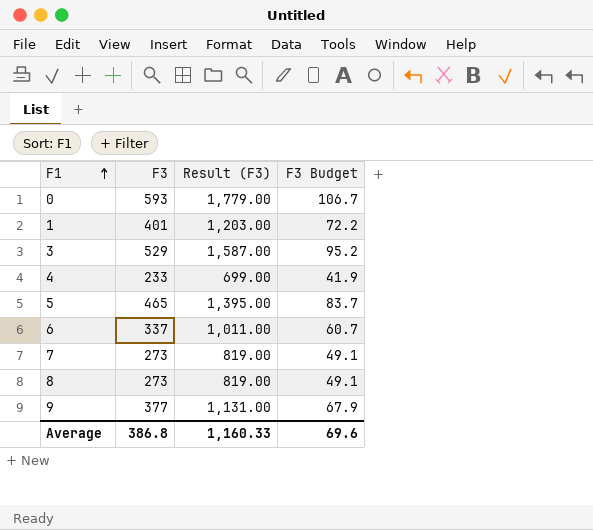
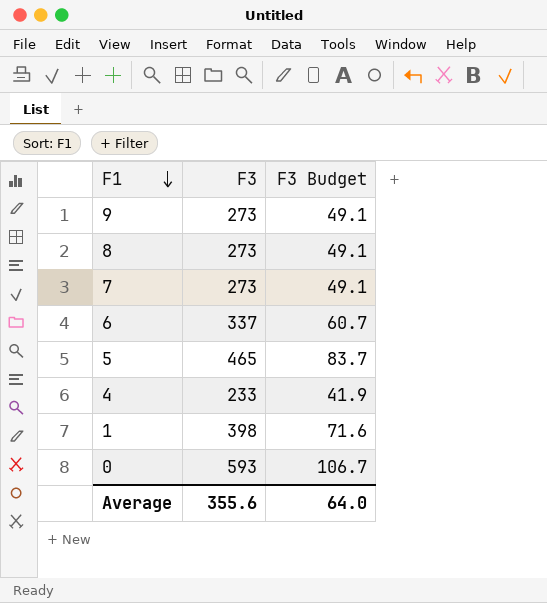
row order: F1 ascending -> F1 descending
column Result (F3) | formula: [F3] * 3 -> none
row 3: 529 | 1,587.00 | 95.2 -> none
9 | F3: 377 -> 273
9 | F3 Budget: 67.9 -> 49.1
1 | F3: 401 -> 398
1 | F3 Budget: 72.2 -> 71.6
Average | F3: 386.8 -> 355.6
Average | F3 Budget: 69.6 -> 64.0

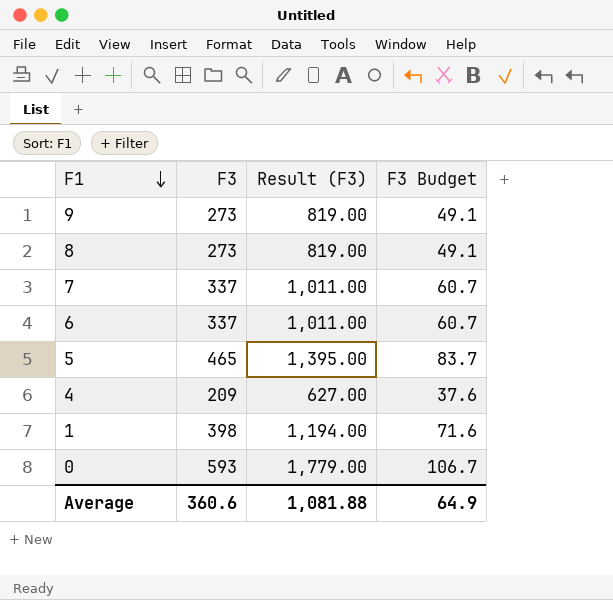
column Result (F3) | formula: none -> [F3] * 3
7 | F3: 273 -> 337
7 | F3 Budget: 49.1 -> 60.7
4 | F3: 233 -> 209
4 | F3 Budget: 41.9 -> 37.6
Average | F3: 355.6 -> 360.6
Average | F3 Budget: 64.0 -> 64.9

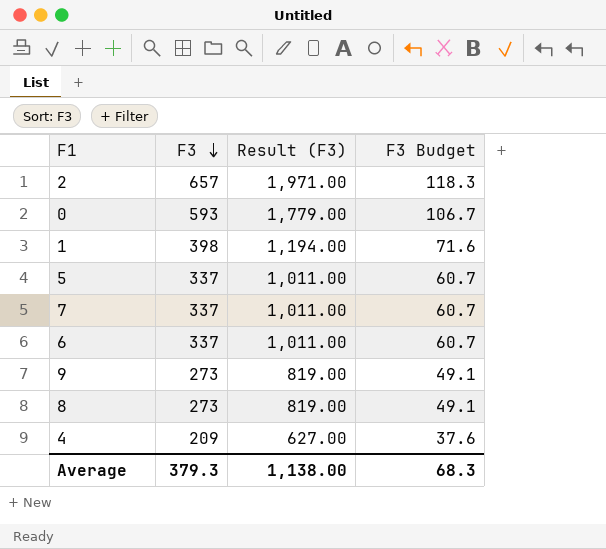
row order: F1 descending -> F3 descending
row 2: none -> 657 | 1,971.00 | 118.3
5 | F3: 465 -> 337
5 | Result (F3): 1,395.00 -> 1,011.00
5 | F3 Budget: 83.7 -> 60.7
Average | F3: 360.6 -> 379.3
Average | Result (F3): 1,081.88 -> 1,138.00
Average | F3 Budget: 64.9 -> 68.3

